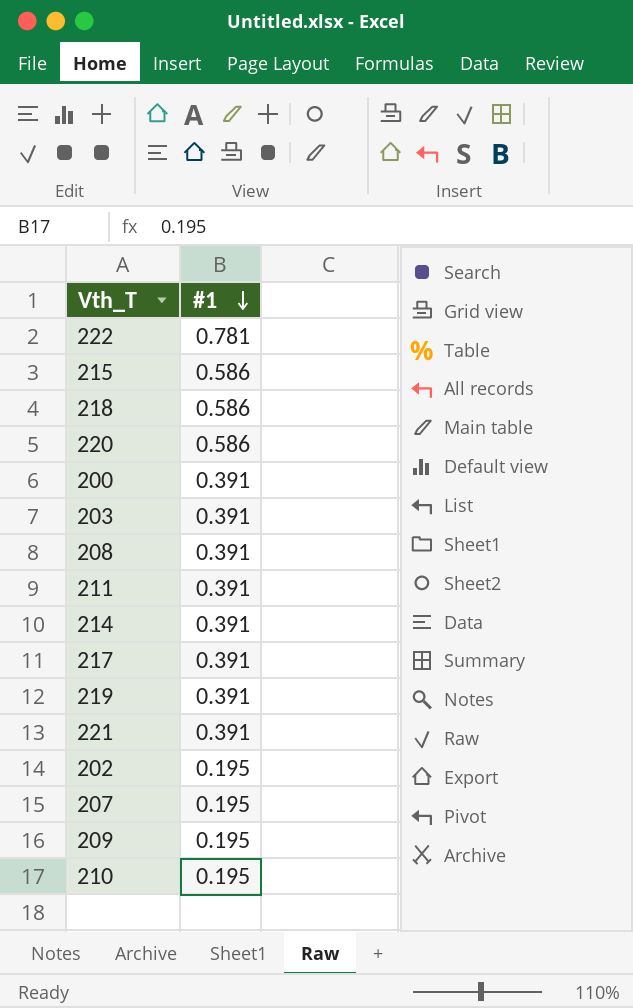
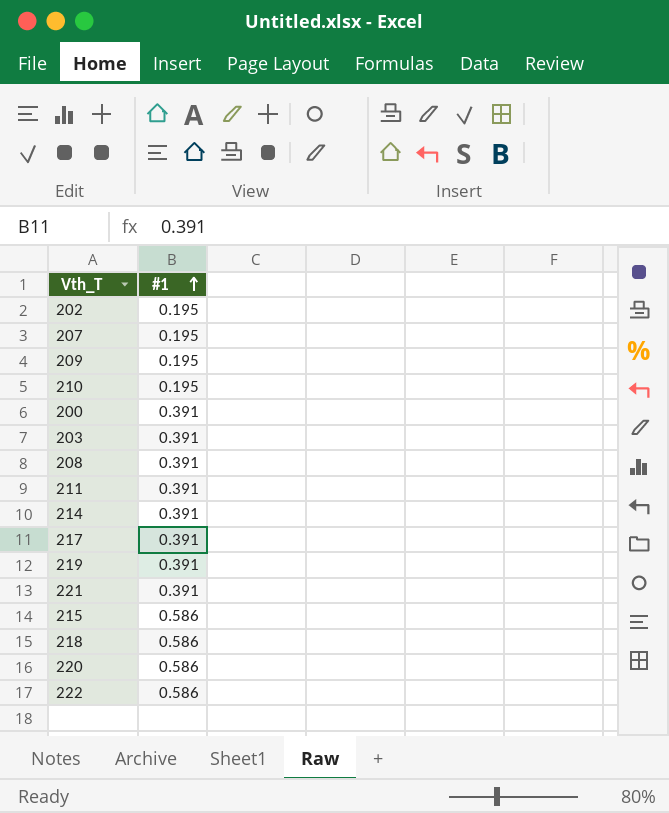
row order: #1 descending -> #1 ascending
222 | #1: 0.781 -> 0.586

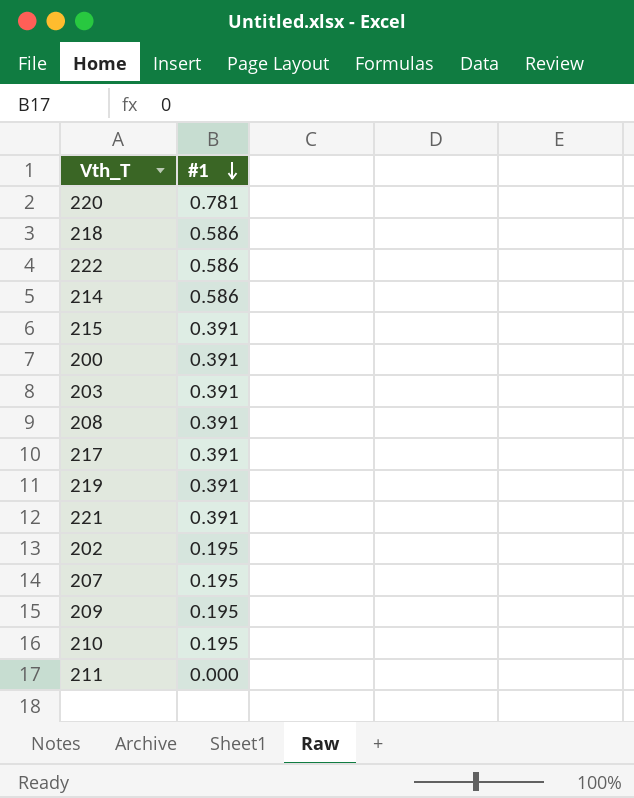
row order: #1 ascending -> #1 descending
220 | #1: 0.586 -> 0.781
214 | #1: 0.391 -> 0.586
215 | #1: 0.586 -> 0.391
211 | #1: 0.391 -> 0.000

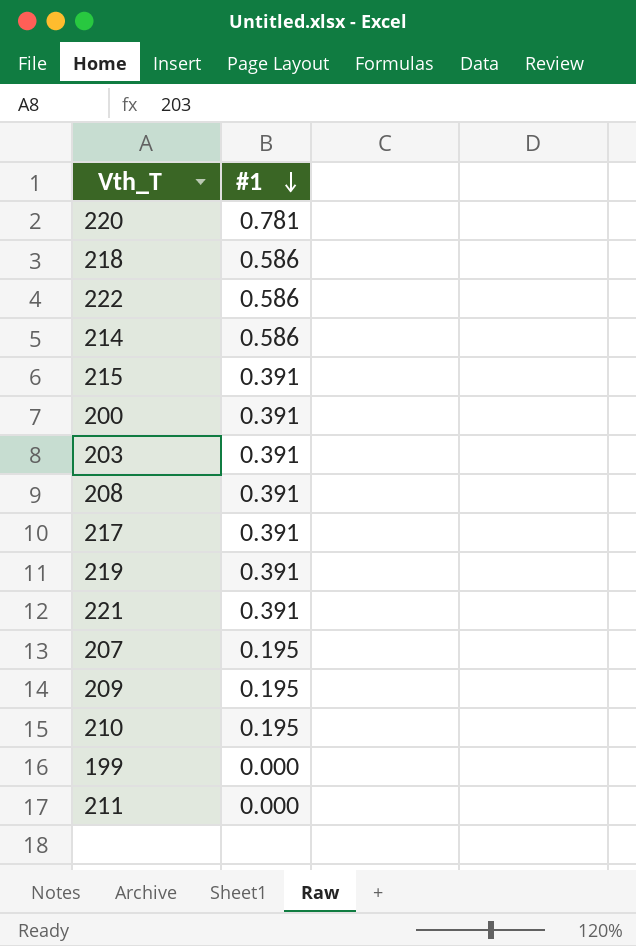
row 202: 0.195 -> none
row 199: none -> 0.000

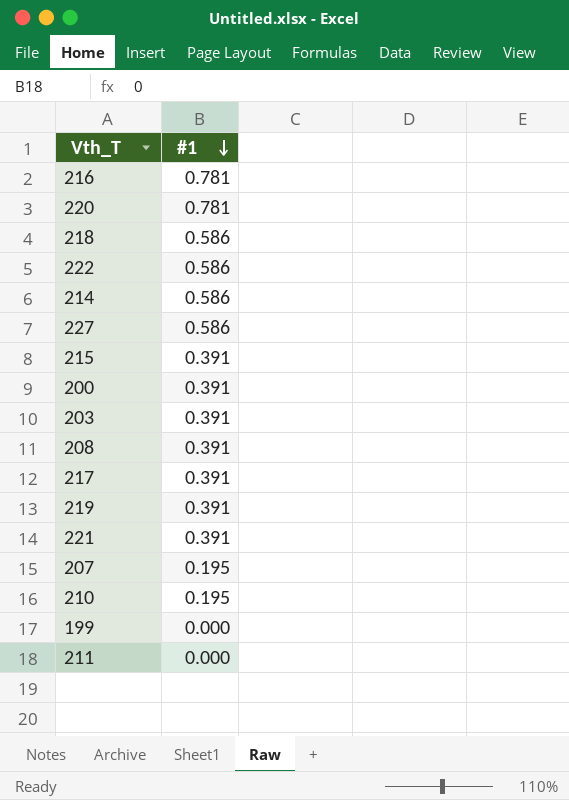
row 209: 0.195 -> none
row 216: none -> 0.781
row 227: none -> 0.586

